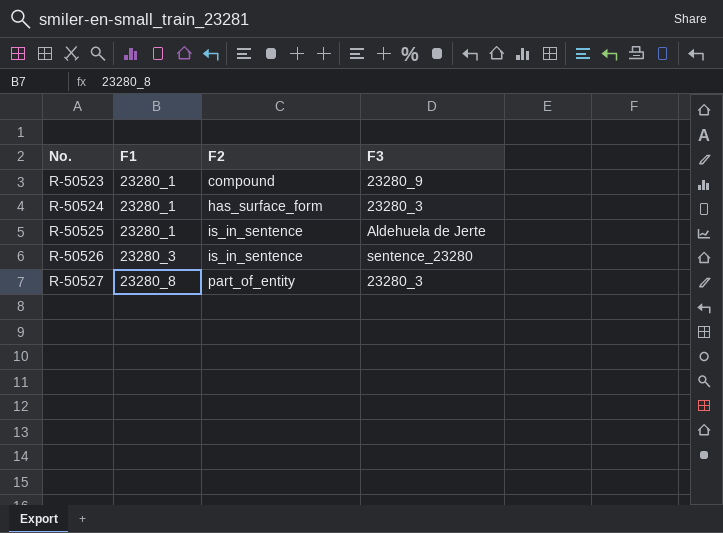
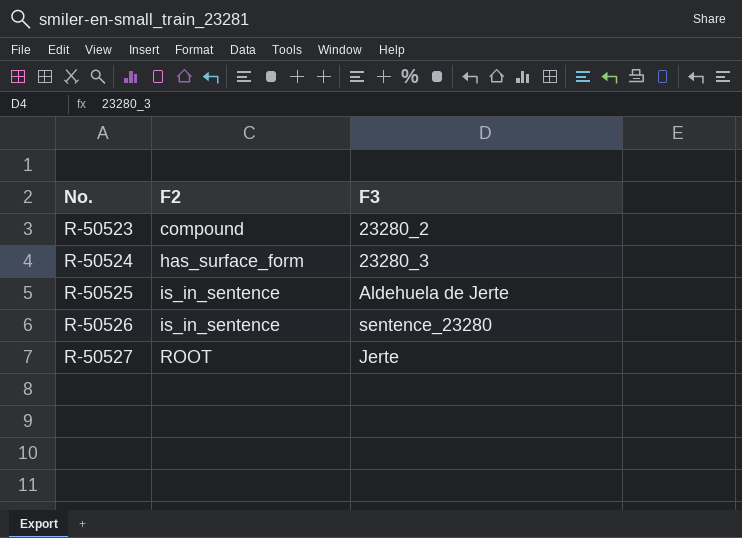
column F1 | position: 2 -> none
R-50523 | F3: 23280_9 -> 23280_2
R-50527 | F2: part_of_entity -> ROOT
R-50527 | F3: 23280_3 -> Jerte

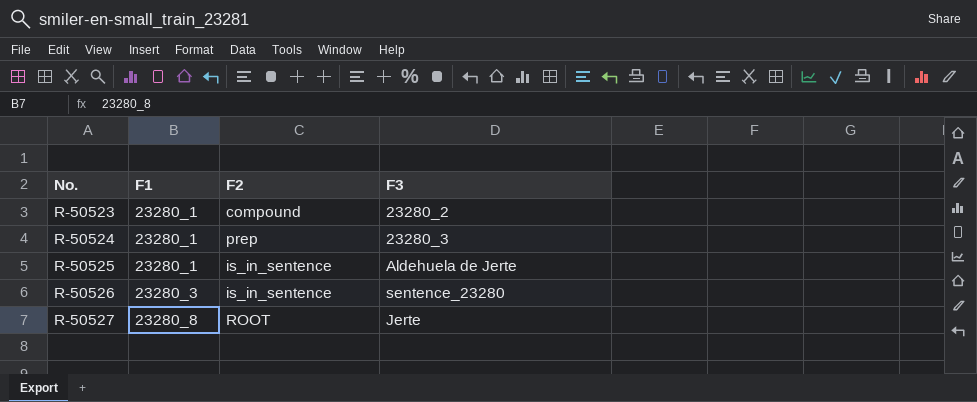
column F1 | position: none -> 2
R-50524 | F2: has_surface_form -> prep

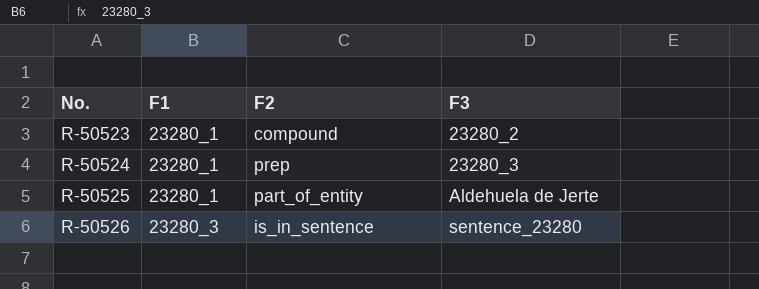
row R-50527: 23280_8 | ROOT | Jerte -> none
R-50525 | F2: is_in_sentence -> part_of_entity

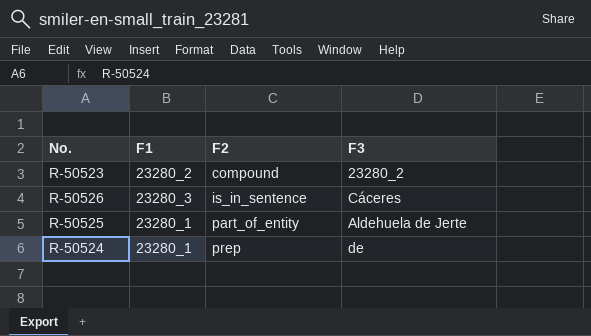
row order: No. ascending -> F2 ascending
R-50523 | F1: 23280_1 -> 23280_2
R-50526 | F3: sentence_23280 -> Cáceres
R-50524 | F3: 23280_3 -> de

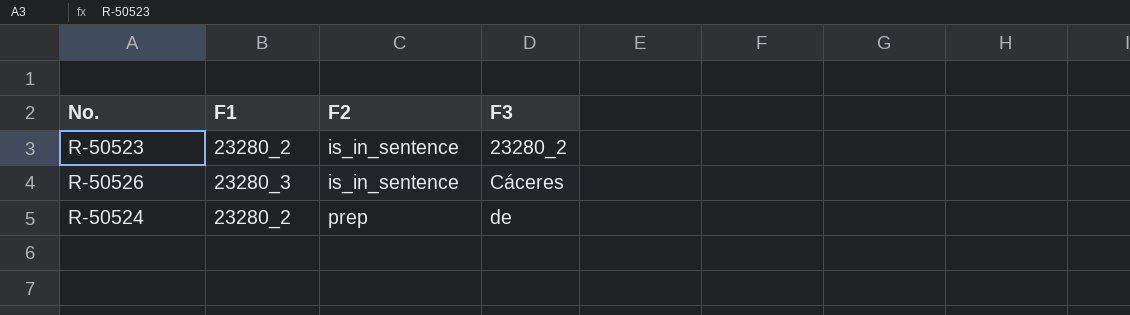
row R-50525: 23280_1 | part_of_entity | Aldehuela de Jerte -> none
R-50523 | F2: compound -> is_in_sentence
R-50524 | F1: 23280_1 -> 23280_2

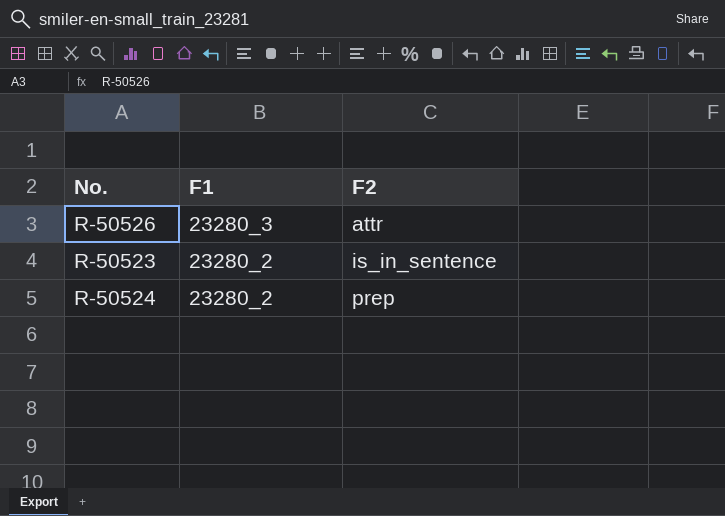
row order: F2 ascending -> F1 descending
column F3 | position: 4 -> none
R-50526 | F2: is_in_sentence -> attr

